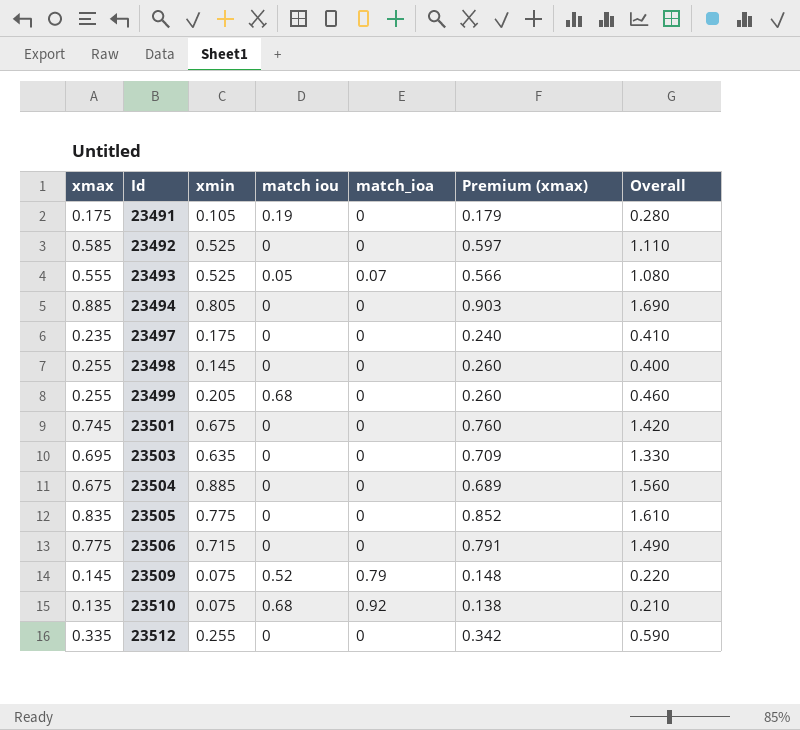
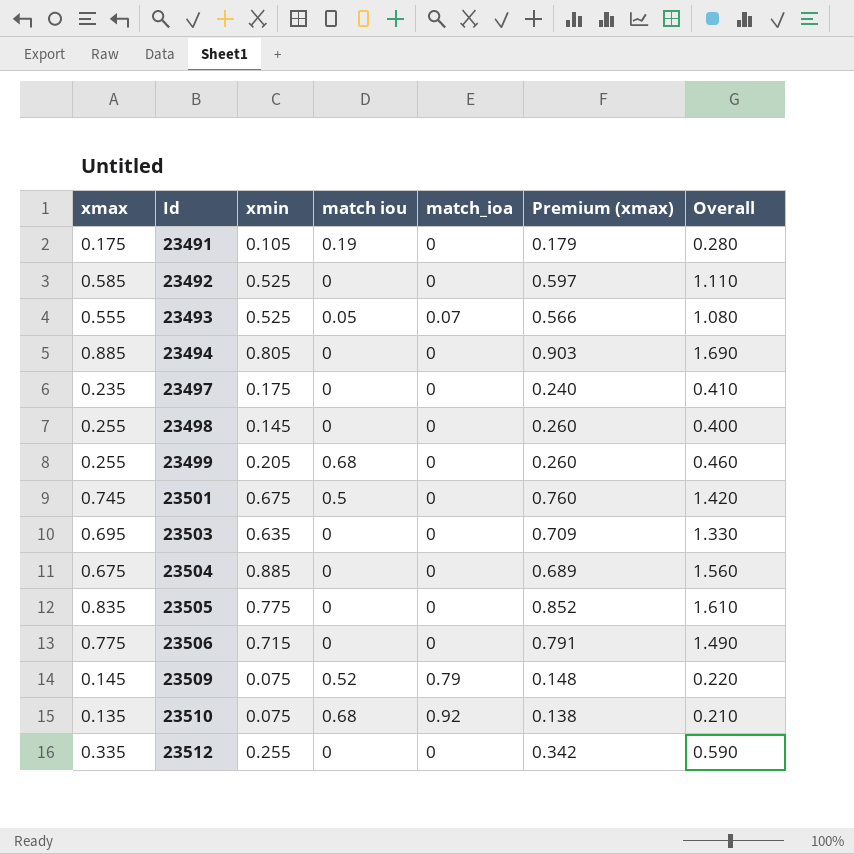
23501 | match iou: 0 -> 0.5

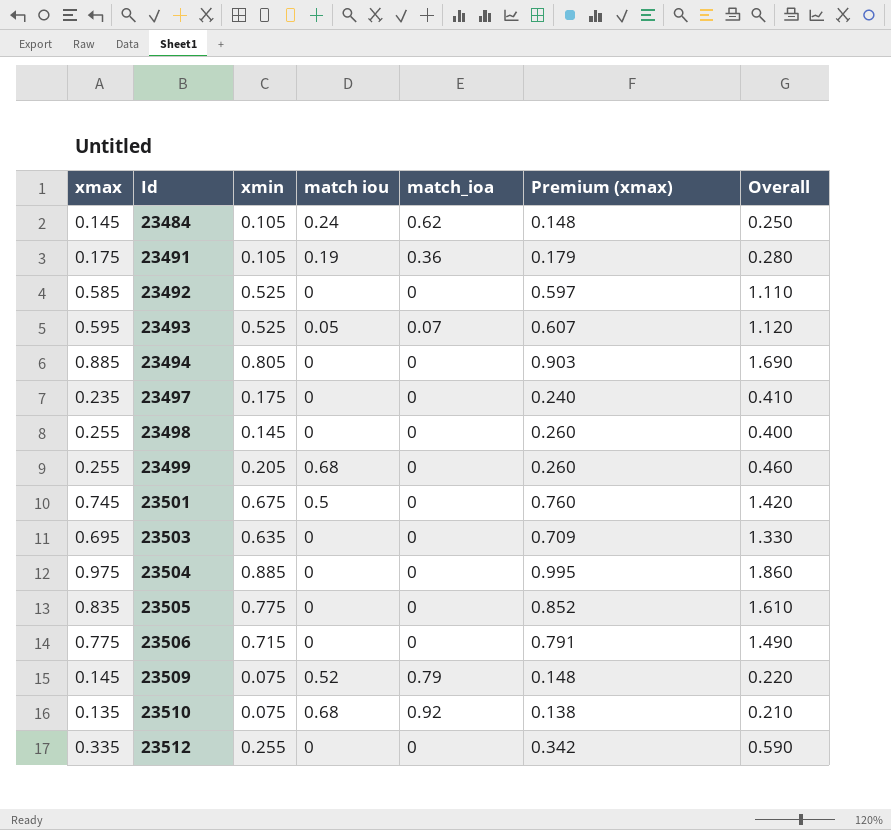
row 23484: none -> 0.145 | 0.105 | 0.24 | 0.62 | 0.148 | 0.250
23491 | match_ioa: 0 -> 0.36
23493 | xmax: 0.555 -> 0.595
23493 | Premium (xmax): 0.566 -> 0.607
23493 | Overall: 1.080 -> 1.120
23504 | xmax: 0.675 -> 0.975
23504 | Premium (xmax): 0.689 -> 0.995
23504 | Overall: 1.560 -> 1.860

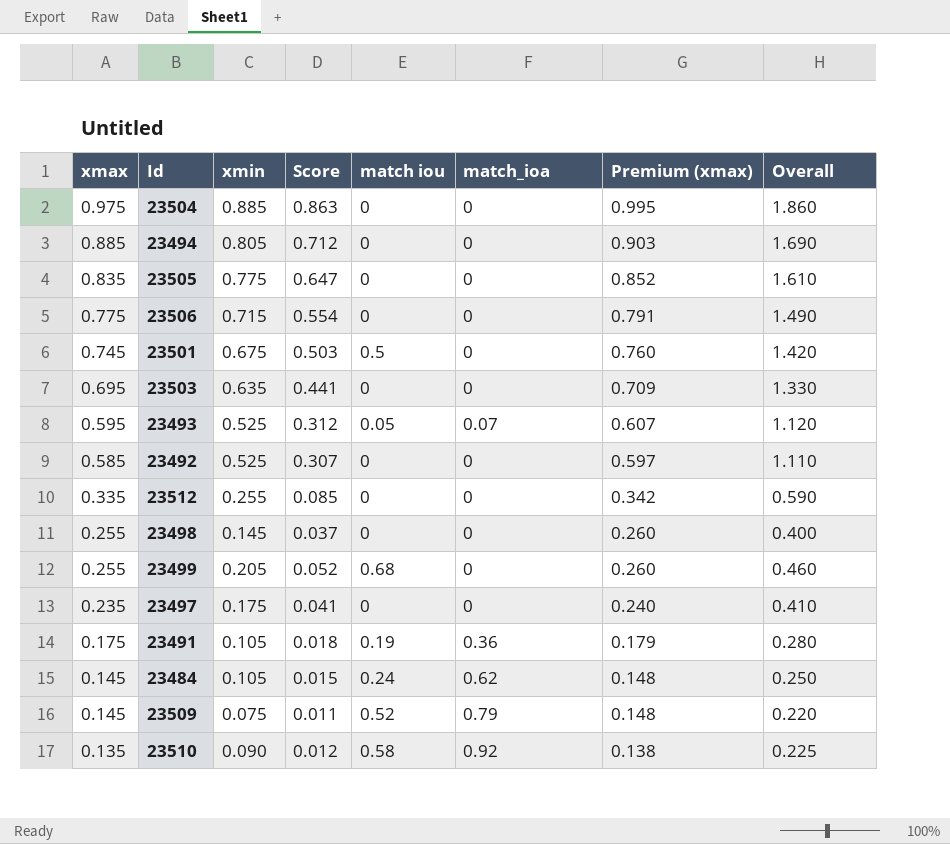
row order: Id ascending -> xmax descending
column Score | formula: none -> [xmax] * [xmin]
23510 | xmin: 0.075 -> 0.090
23510 | match iou: 0.68 -> 0.58
23510 | Overall: 0.210 -> 0.225

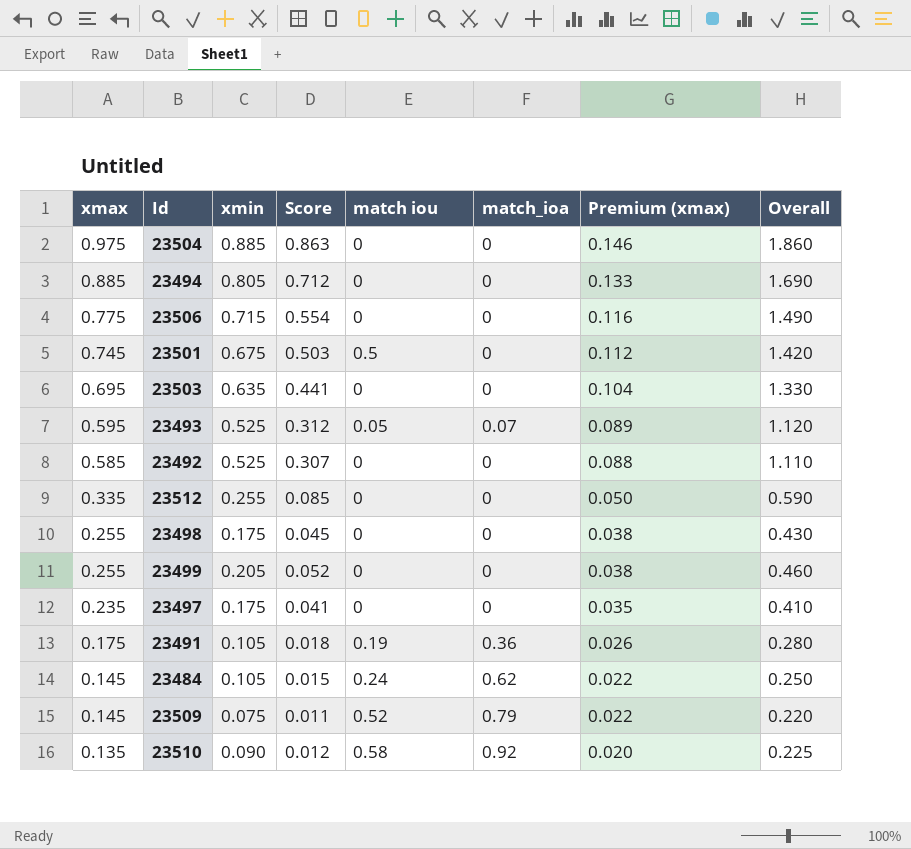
column Premium (xmax) | formula: [xmax] * 1.02 -> [xmax] * 0.15
row 23505: 0.835 | 0.775 | 0.647 | 0 | 0 | 0.852 | 1.610 -> none
23498 | xmin: 0.145 -> 0.175
23498 | Score: 0.037 -> 0.045
23498 | Overall: 0.400 -> 0.430
23499 | match iou: 0.68 -> 0

